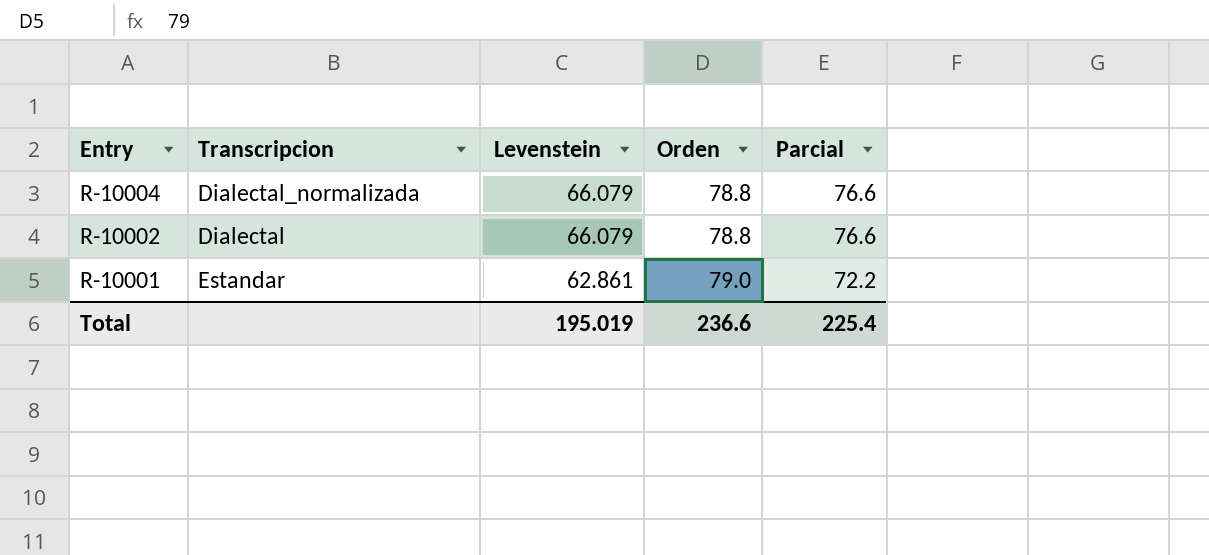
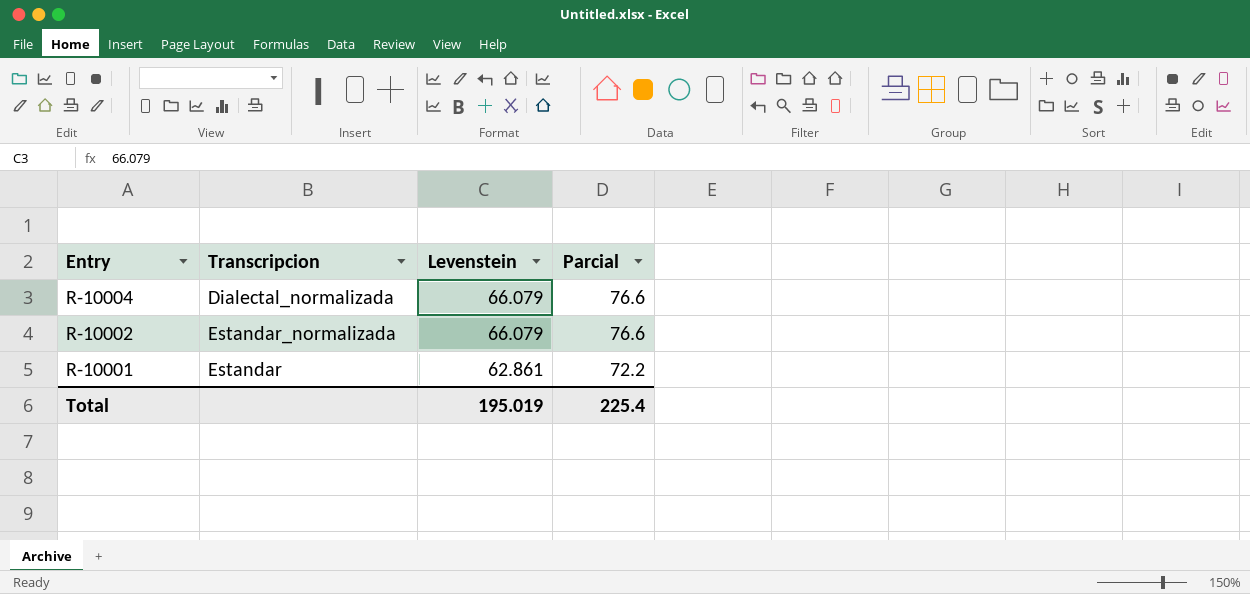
column Orden | position: 4 -> none
R-10002 | Transcripcion: Dialectal -> Estandar_normalizada

